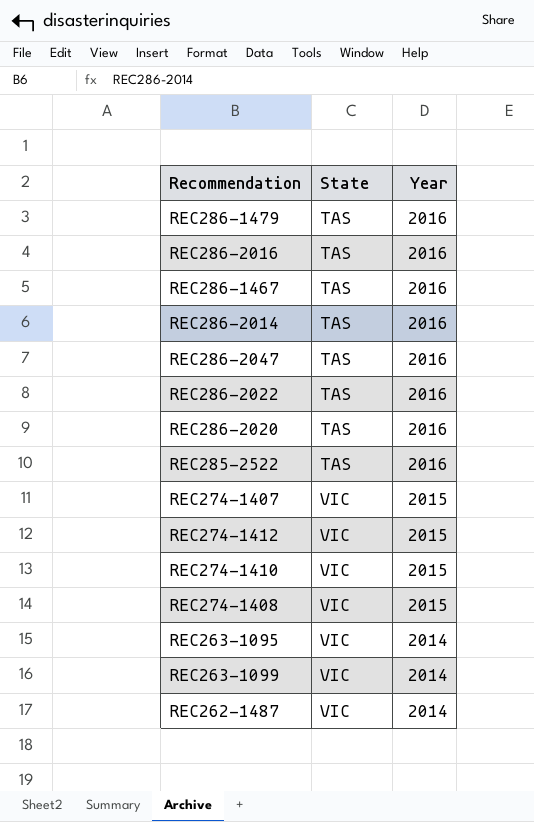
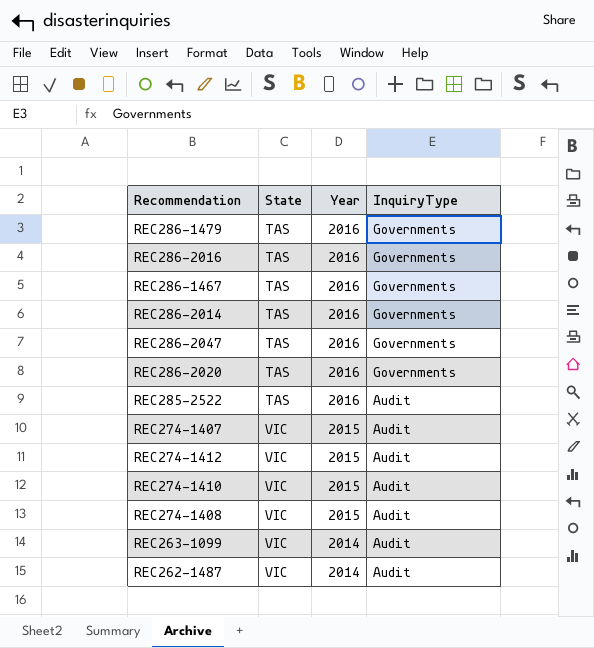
column InquiryType | position: none -> 4
row REC286-2022: TAS | 2016 -> none
row REC263-1095: VIC | 2014 -> none

